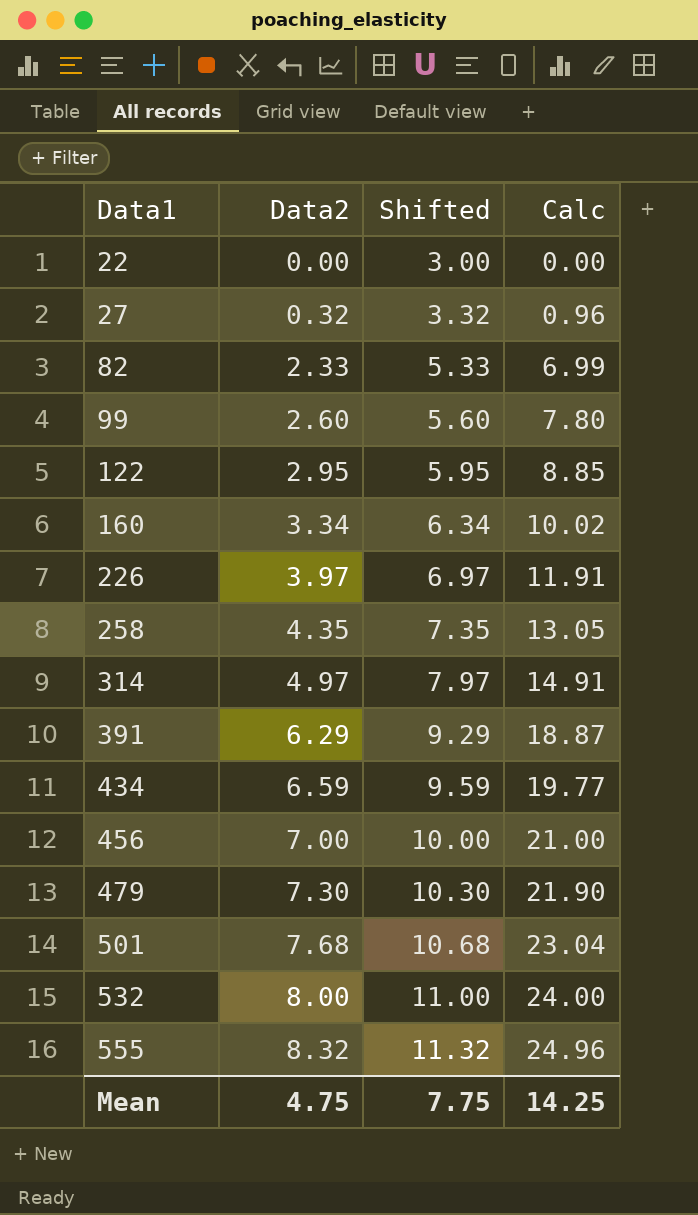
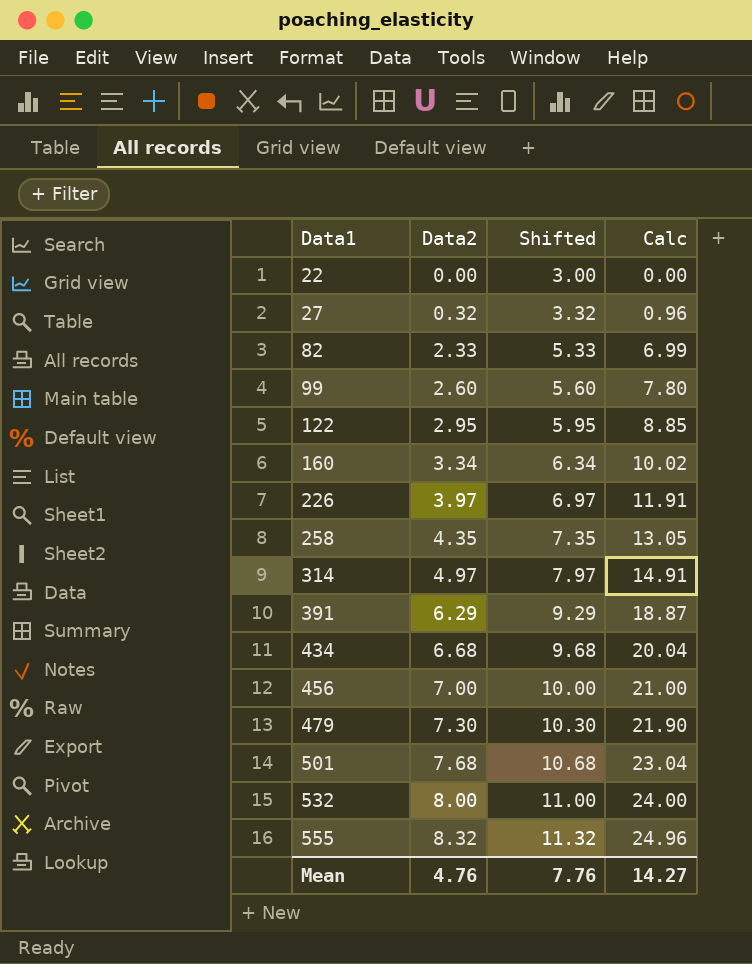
434 | Data2: 6.59 -> 6.68
434 | Shifted: 9.59 -> 9.68
434 | Calc: 19.77 -> 20.04
Mean | Data2: 4.75 -> 4.76
Mean | Shifted: 7.75 -> 7.76
Mean | Calc: 14.25 -> 14.27

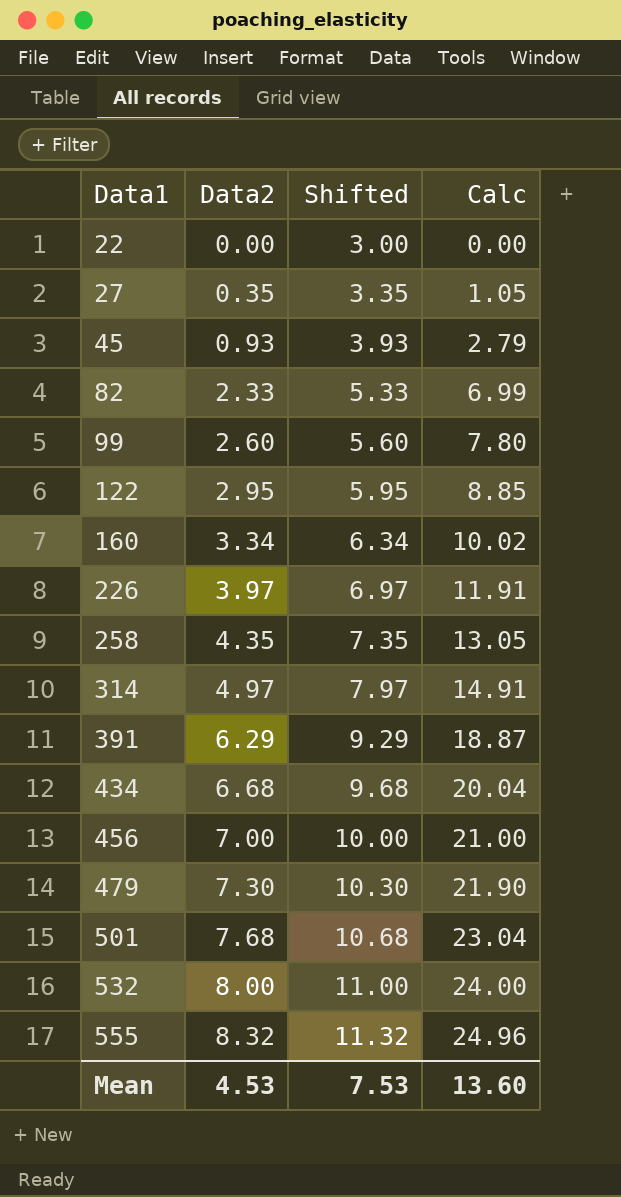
27 | Data2: 0.32 -> 0.35
27 | Shifted: 3.32 -> 3.35
27 | Calc: 0.96 -> 1.05
row 45: none -> 0.93 | 3.93 | 2.79
Mean | Data2: 4.76 -> 4.53
Mean | Shifted: 7.76 -> 7.53
Mean | Calc: 14.27 -> 13.60

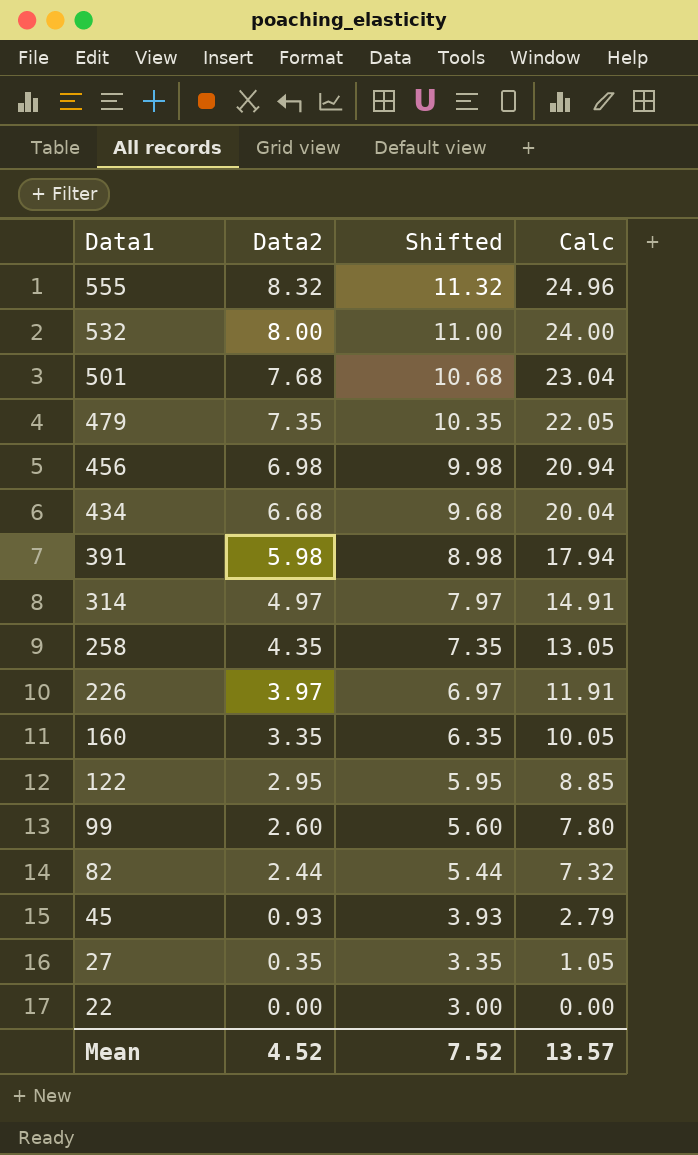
row order: Data1 ascending -> Data1 descending
479 | Data2: 7.30 -> 7.35
479 | Shifted: 10.30 -> 10.35
479 | Calc: 21.90 -> 22.05
456 | Data2: 7.00 -> 6.98
456 | Shifted: 10.00 -> 9.98
456 | Calc: 21.00 -> 20.94
391 | Data2: 6.29 -> 5.98
391 | Shifted: 9.29 -> 8.98
391 | Calc: 18.87 -> 17.94
160 | Data2: 3.34 -> 3.35
160 | Shifted: 6.34 -> 6.35
160 | Calc: 10.02 -> 10.05
82 | Data2: 2.33 -> 2.44
82 | Shifted: 5.33 -> 5.44
82 | Calc: 6.99 -> 7.32
Mean | Data2: 4.53 -> 4.52
Mean | Shifted: 7.53 -> 7.52
Mean | Calc: 13.60 -> 13.57

